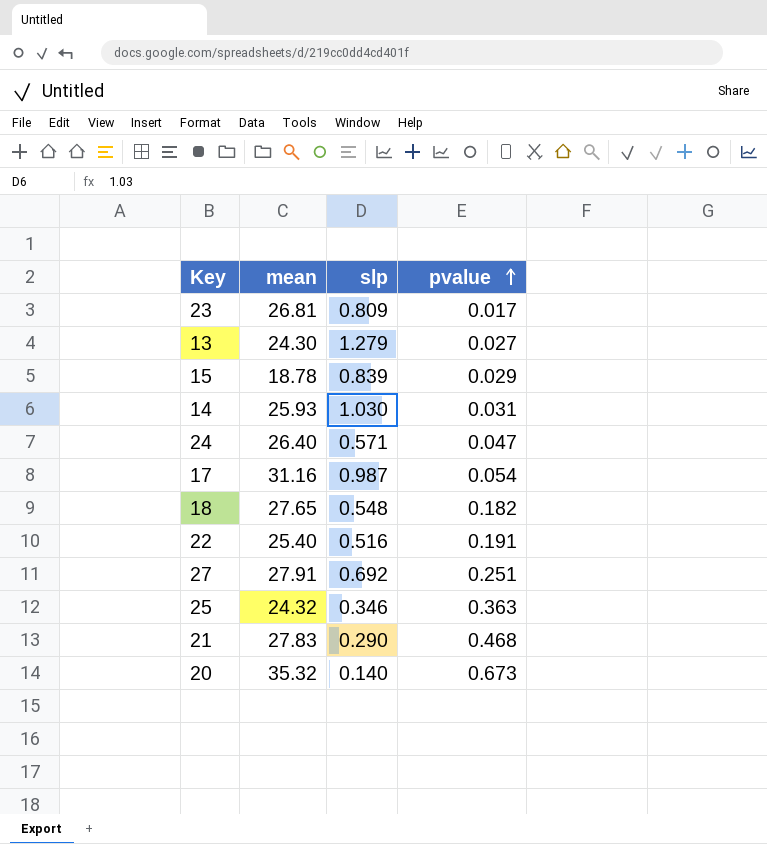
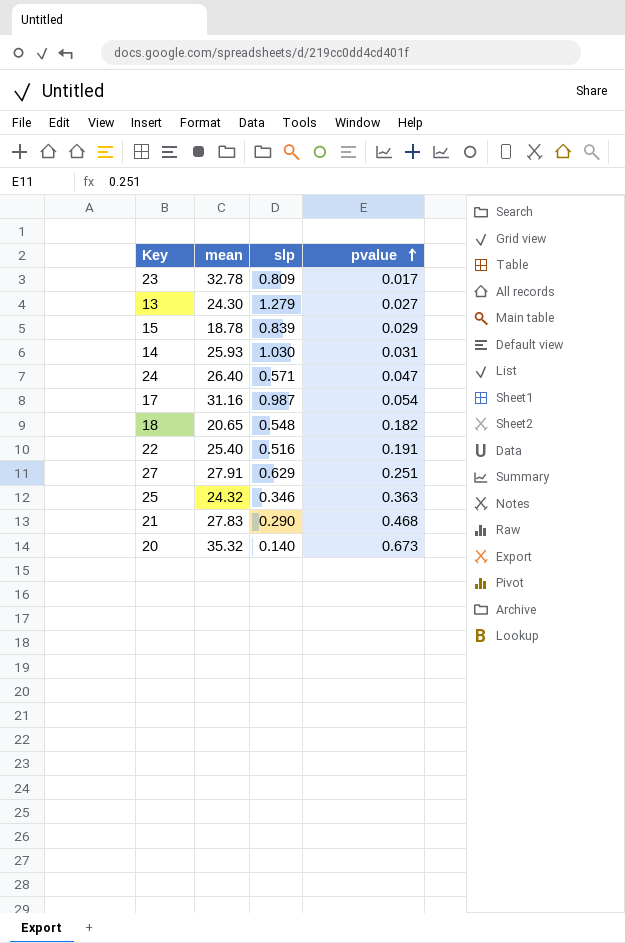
23 | mean: 26.81 -> 32.78
18 | mean: 27.65 -> 20.65
27 | slp: 0.692 -> 0.629

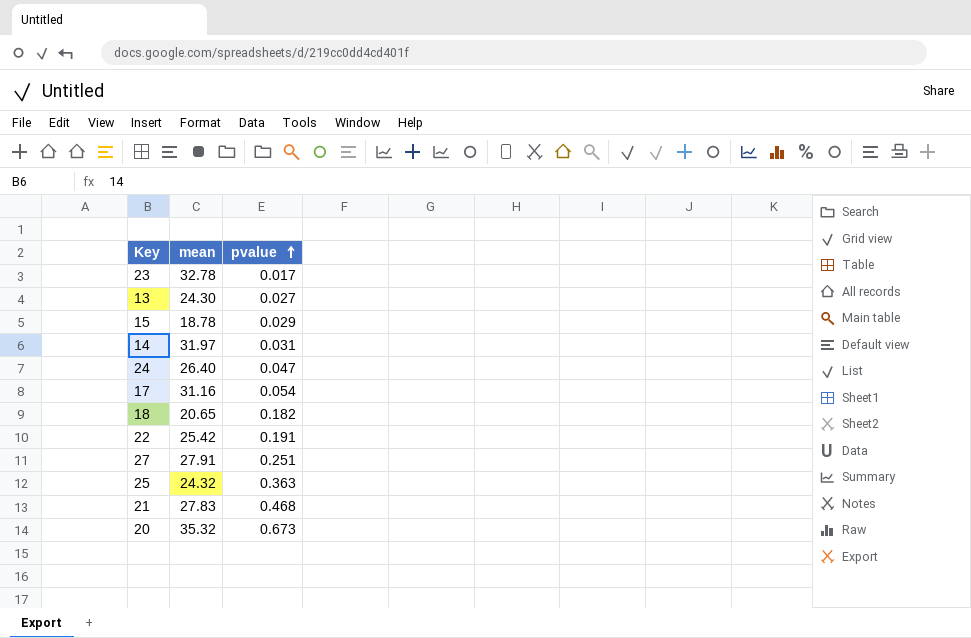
column slp | position: 3 -> none
14 | mean: 25.93 -> 31.97
22 | mean: 25.40 -> 25.42

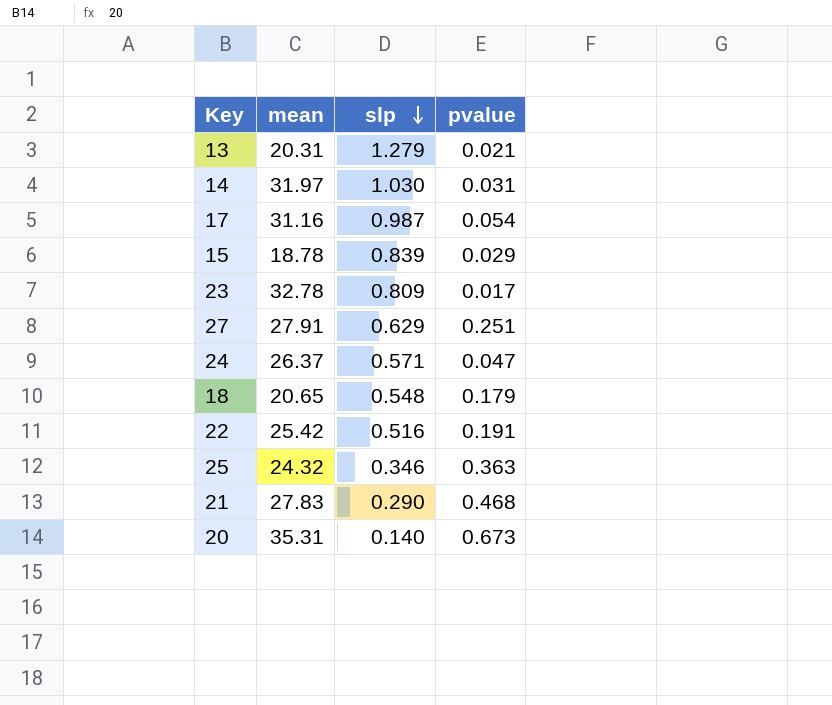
row order: pvalue ascending -> slp descending
column slp | position: none -> 3
13 | mean: 24.30 -> 20.31
13 | pvalue: 0.027 -> 0.021
24 | mean: 26.40 -> 26.37
18 | pvalue: 0.182 -> 0.179
20 | mean: 35.32 -> 35.31

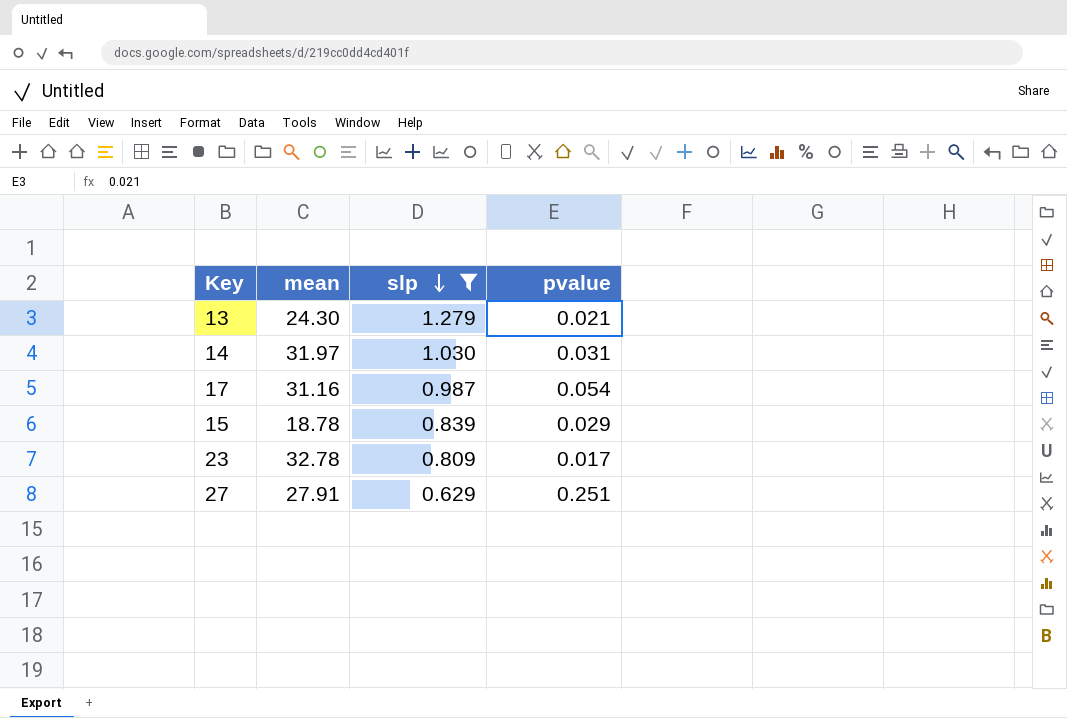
filter: none -> slp >= 0.629
13 | mean: 20.31 -> 24.30

